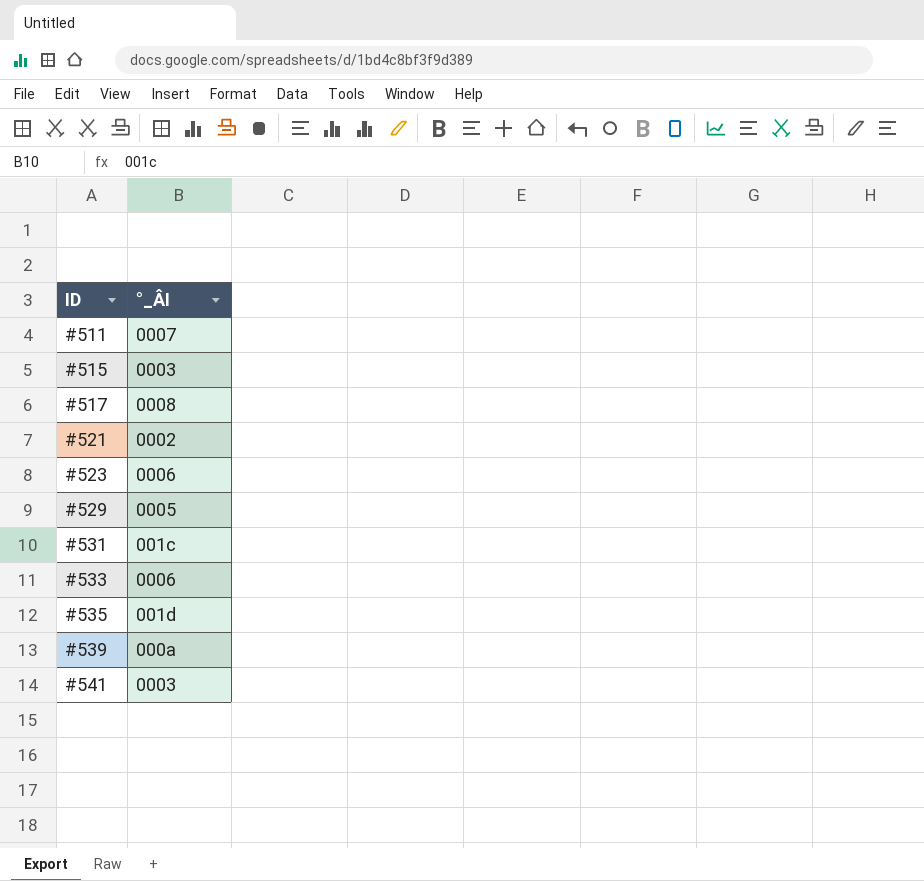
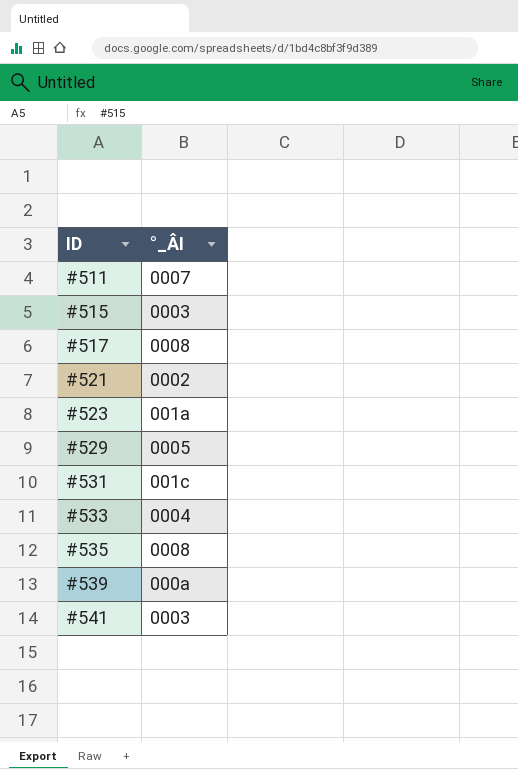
#523 | °_ÂI: 0006 -> 001a
#533 | °_ÂI: 0006 -> 0004
#535 | °_ÂI: 001d -> 0008

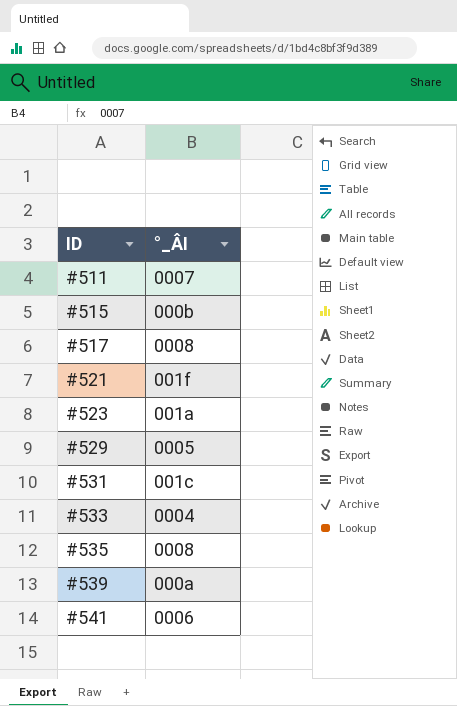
#515 | °_ÂI: 0003 -> 000b
#521 | °_ÂI: 0002 -> 001f
#541 | °_ÂI: 0003 -> 0006

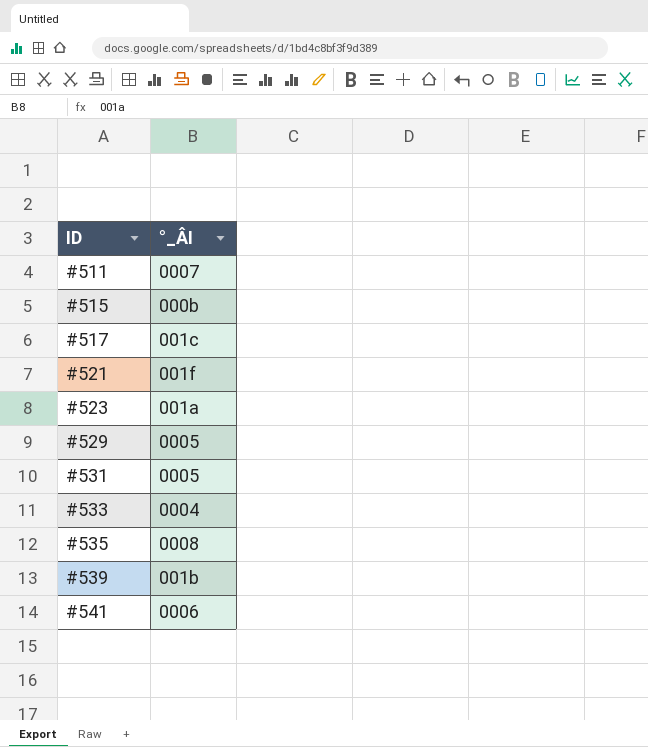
#517 | °_ÂI: 0008 -> 001c
#531 | °_ÂI: 001c -> 0005
#539 | °_ÂI: 000a -> 001b

